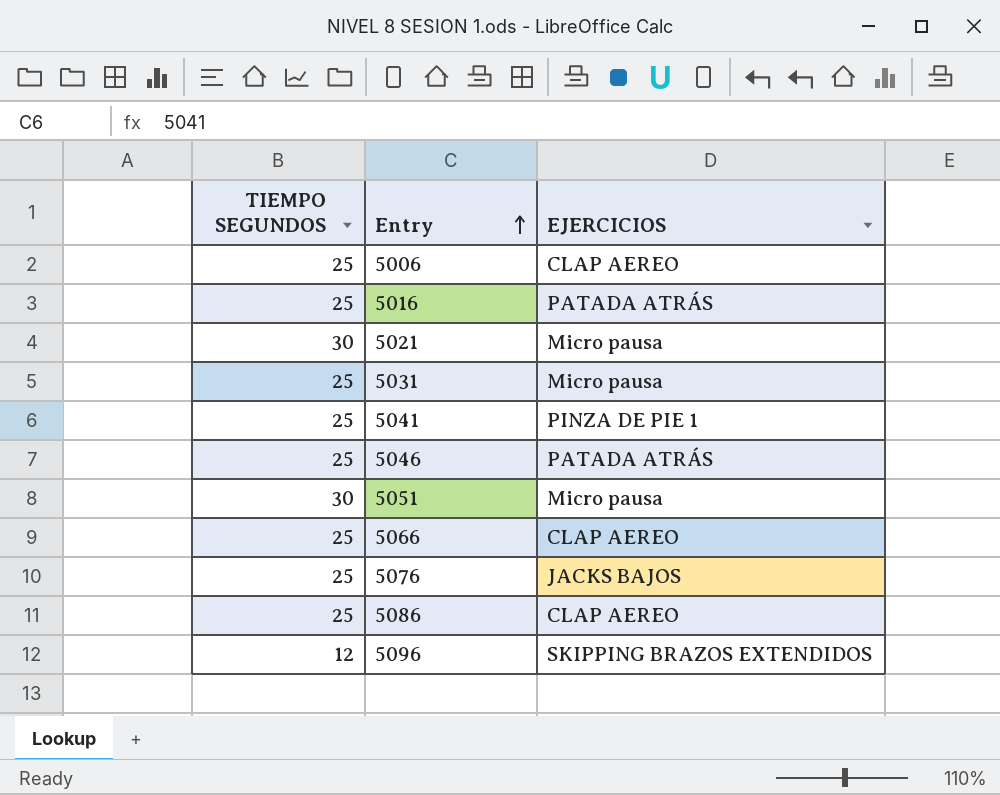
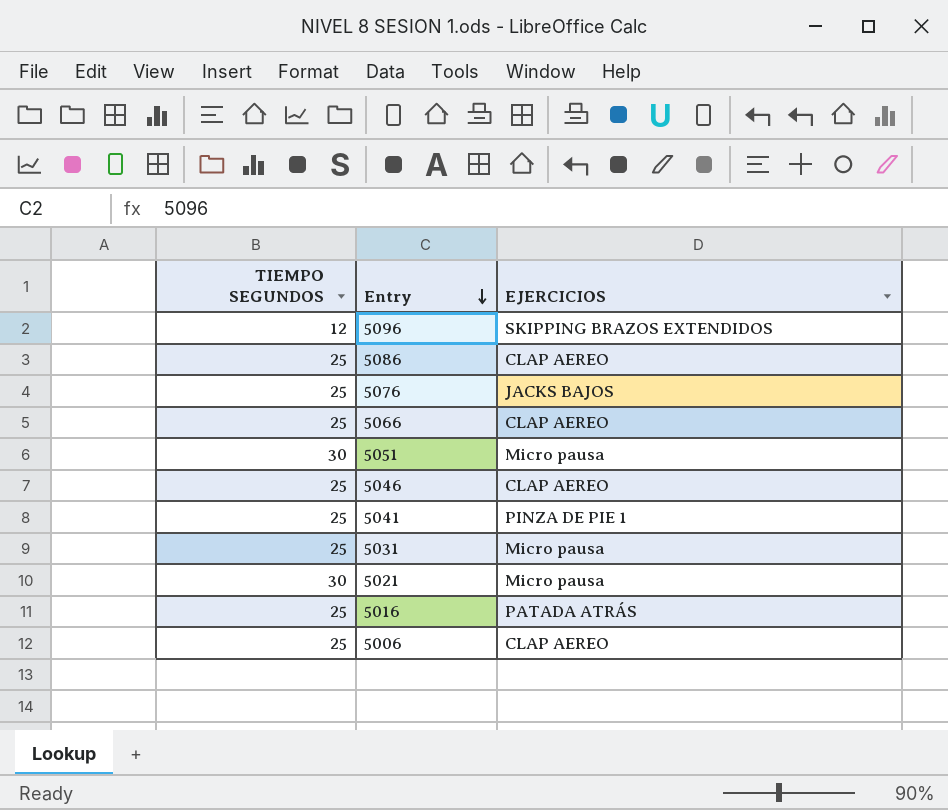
row order: Entry ascending -> Entry descending
5046 | EJERCICIOS: PATADA ATRÁS -> CLAP AEREO

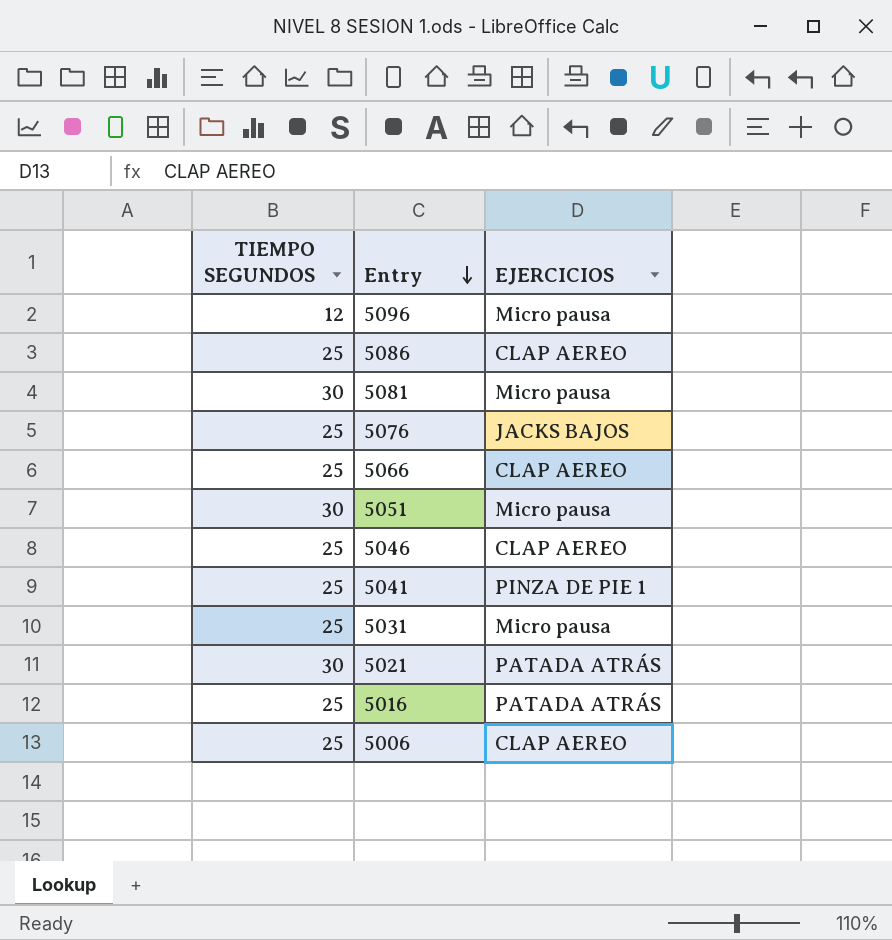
5096 | EJERCICIOS: SKIPPING BRAZOS EXTENDIDOS -> Micro pausa
row 5081: none -> 30 | Micro pausa
5021 | EJERCICIOS: Micro pausa -> PATADA ATRÁS

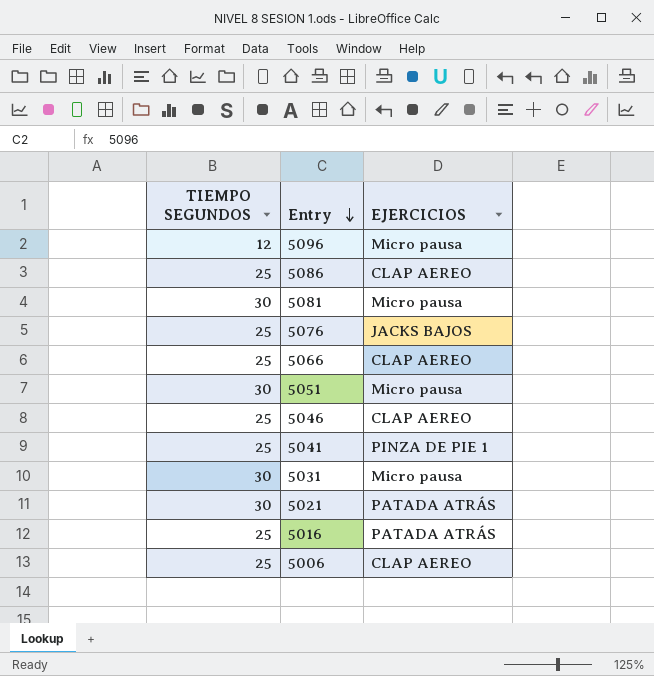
5031 | TIEMPO SEGUNDOS: 25 -> 30

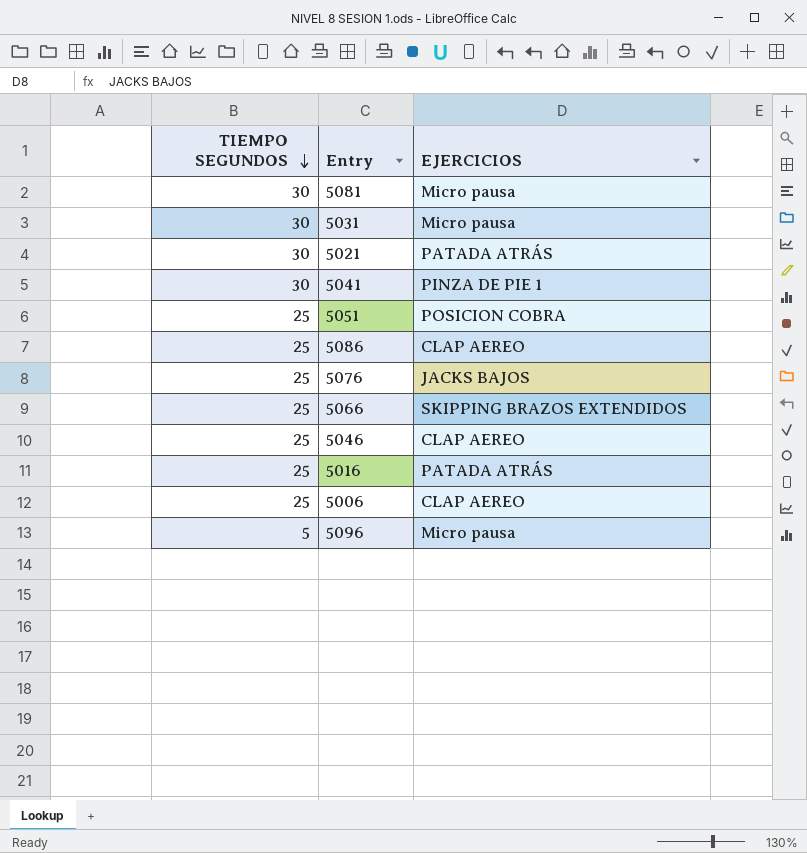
row order: Entry descending -> TIEMPO SEGUNDOS descending
5041 | TIEMPO SEGUNDOS: 25 -> 30
5051 | TIEMPO SEGUNDOS: 30 -> 25
5051 | EJERCICIOS: Micro pausa -> POSICION COBRA
5066 | EJERCICIOS: CLAP AEREO -> SKIPPING BRAZOS EXTENDIDOS
5096 | TIEMPO SEGUNDOS: 12 -> 5

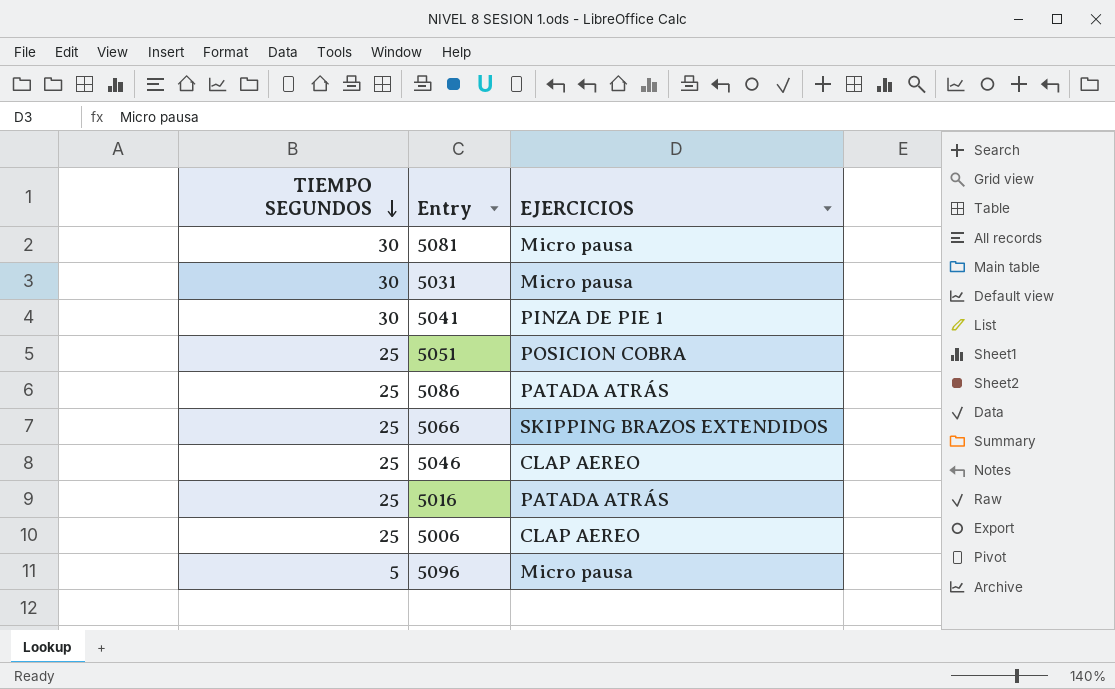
row 5021: 30 | PATADA ATRÁS -> none
row 5076: 25 | JACKS BAJOS -> none
5086 | EJERCICIOS: CLAP AEREO -> PATADA ATRÁS

